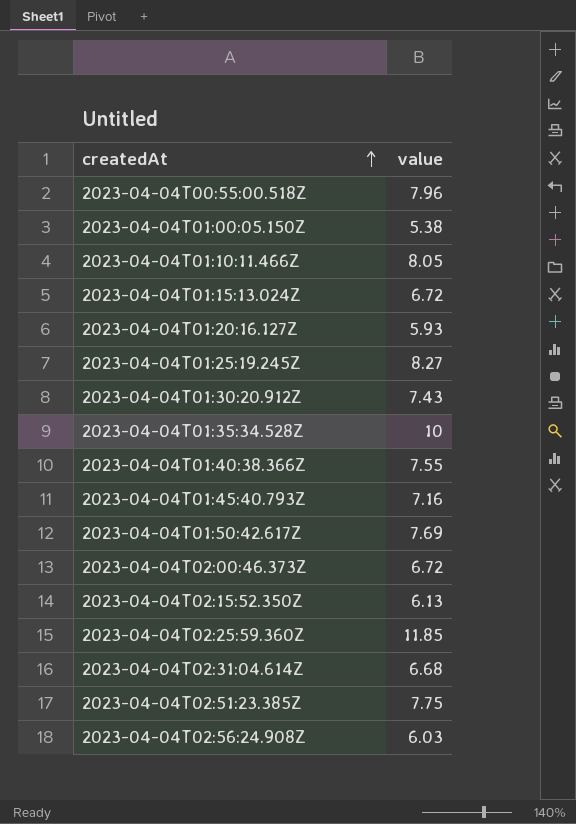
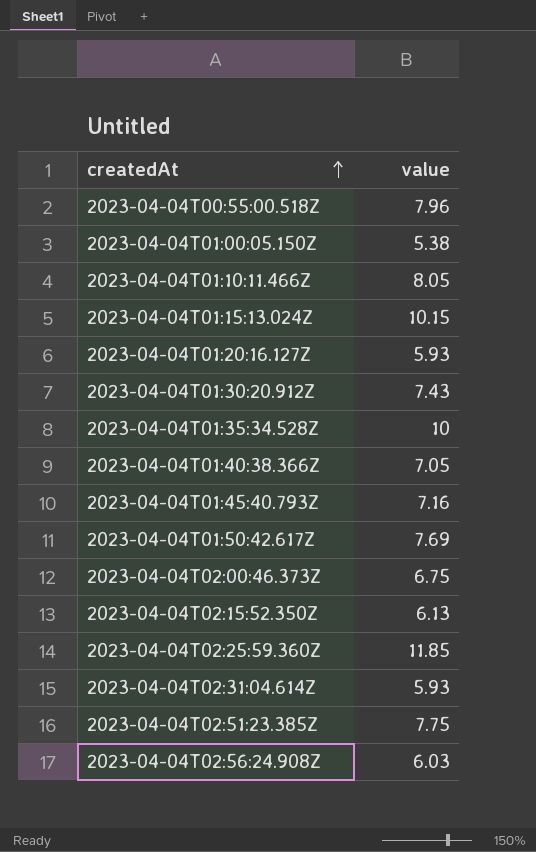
row 2023-04-04T01:25:19.245Z: 8.27 -> none
2023-04-04T01:15:13.024Z | value: 6.72 -> 10.15
2023-04-04T01:40:38.366Z | value: 7.55 -> 7.05
2023-04-04T02:00:46.373Z | value: 6.72 -> 6.75
2023-04-04T02:31:04.614Z | value: 6.68 -> 5.93

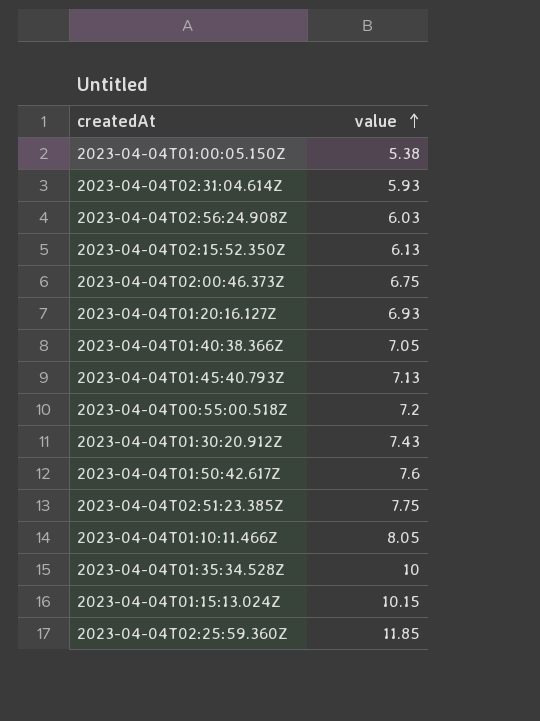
row order: createdAt ascending -> value ascending
2023-04-04T01:20:16.127Z | value: 5.93 -> 6.93
2023-04-04T01:45:40.793Z | value: 7.16 -> 7.13
2023-04-04T00:55:00.518Z | value: 7.96 -> 7.2
2023-04-04T01:50:42.617Z | value: 7.69 -> 7.6

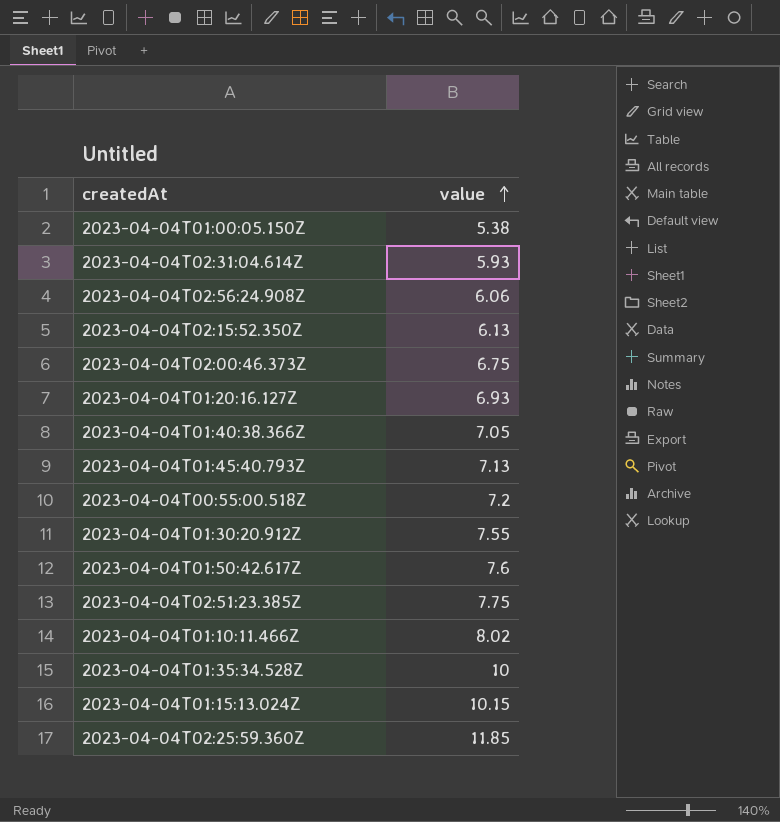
2023-04-04T02:56:24.908Z | value: 6.03 -> 6.06
2023-04-04T01:30:20.912Z | value: 7.43 -> 7.55
2023-04-04T01:10:11.466Z | value: 8.05 -> 8.02

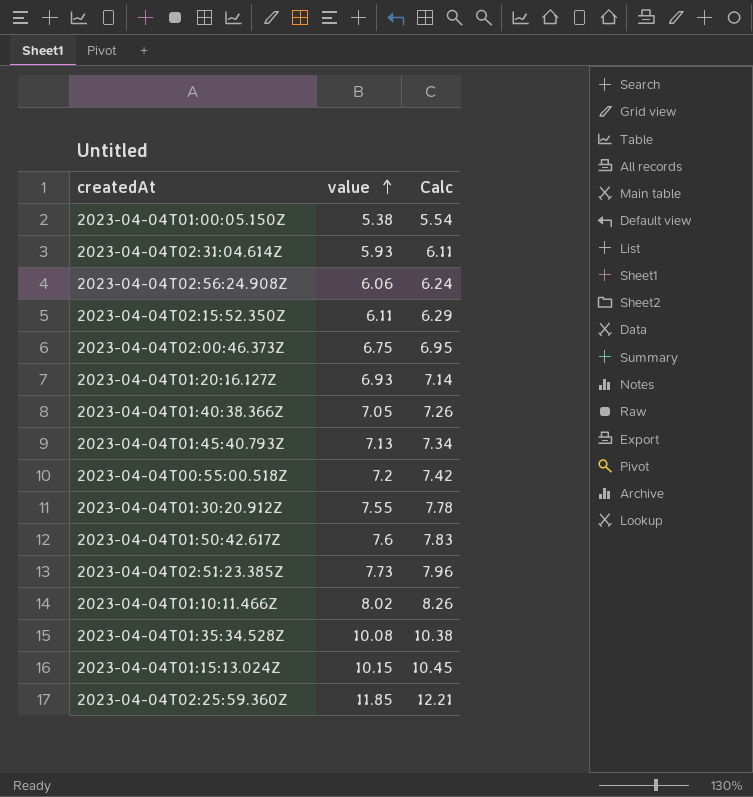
column Calc | formula: none -> [value] * 1.03
2023-04-04T02:15:52.350Z | value: 6.13 -> 6.11
2023-04-04T02:51:23.385Z | value: 7.75 -> 7.73
2023-04-04T01:35:34.528Z | value: 10 -> 10.08

